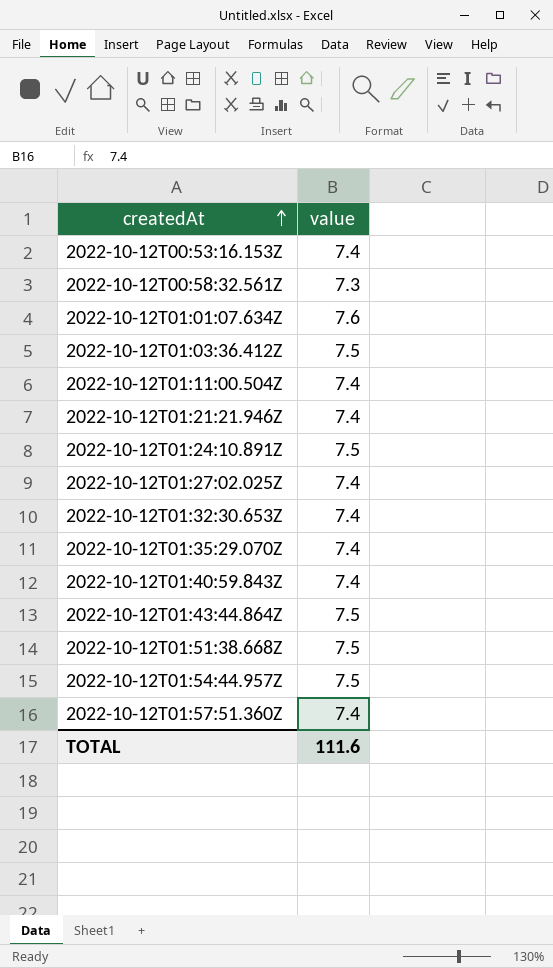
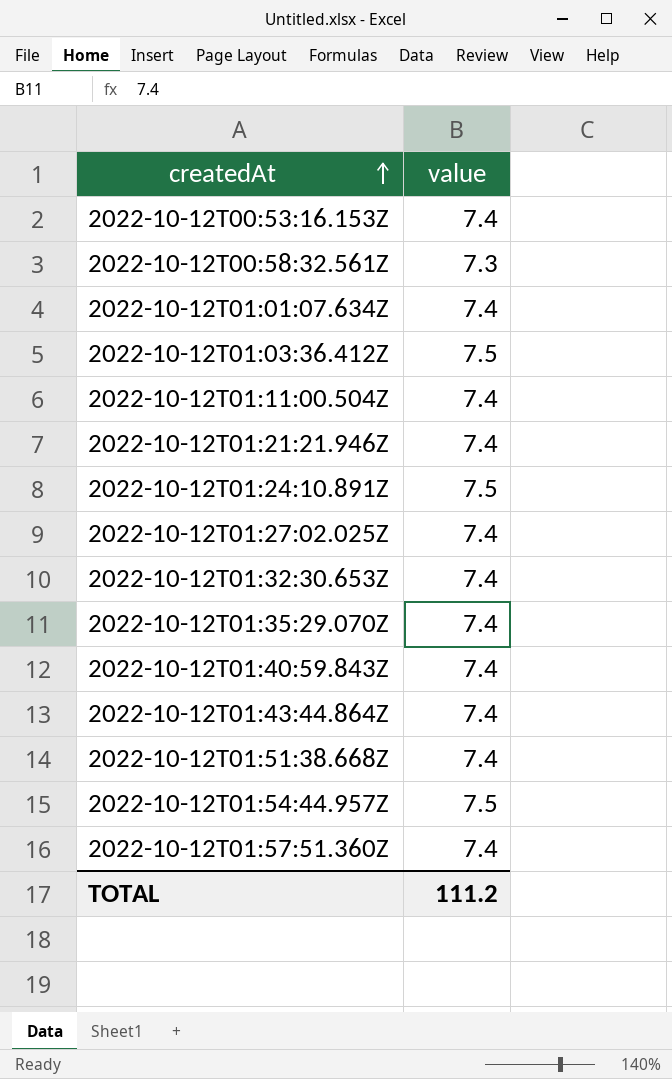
2022-10-12T01:01:07.634Z | value: 7.6 -> 7.4
2022-10-12T01:43:44.864Z | value: 7.5 -> 7.4
2022-10-12T01:51:38.668Z | value: 7.5 -> 7.4
TOTAL | value: 111.6 -> 111.2

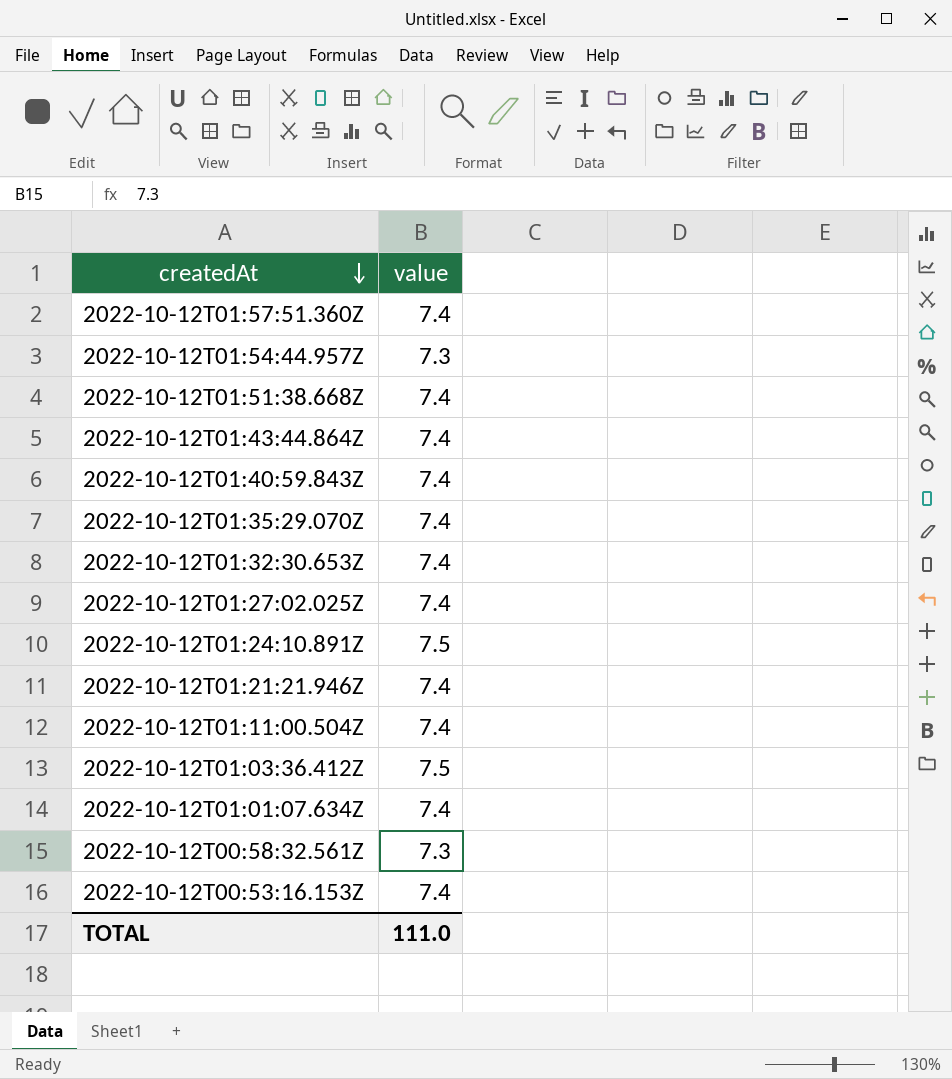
row order: createdAt ascending -> createdAt descending
2022-10-12T01:54:44.957Z | value: 7.5 -> 7.3
TOTAL | value: 111.2 -> 111.0

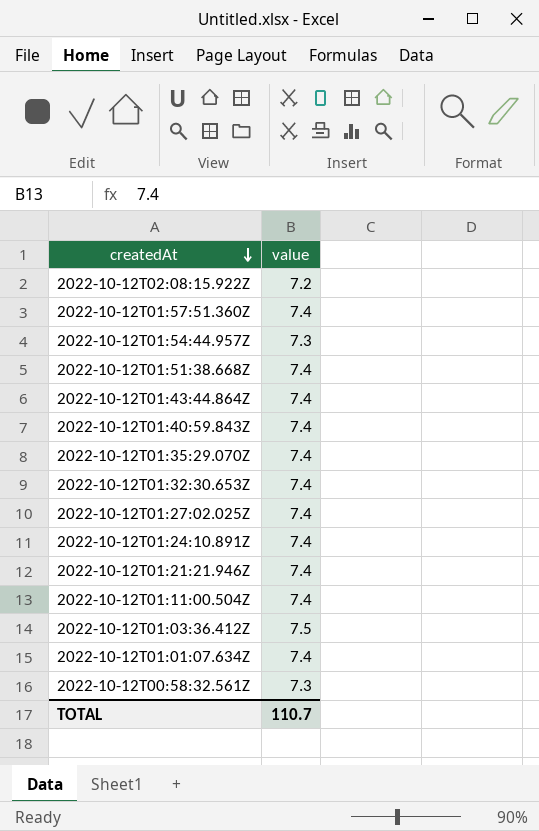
row 2022-10-12T00:53:16.153Z: 7.4 -> none
row 2022-10-12T02:08:15.922Z: none -> 7.2
2022-10-12T01:24:10.891Z | value: 7.5 -> 7.4
TOTAL | value: 111.0 -> 110.7

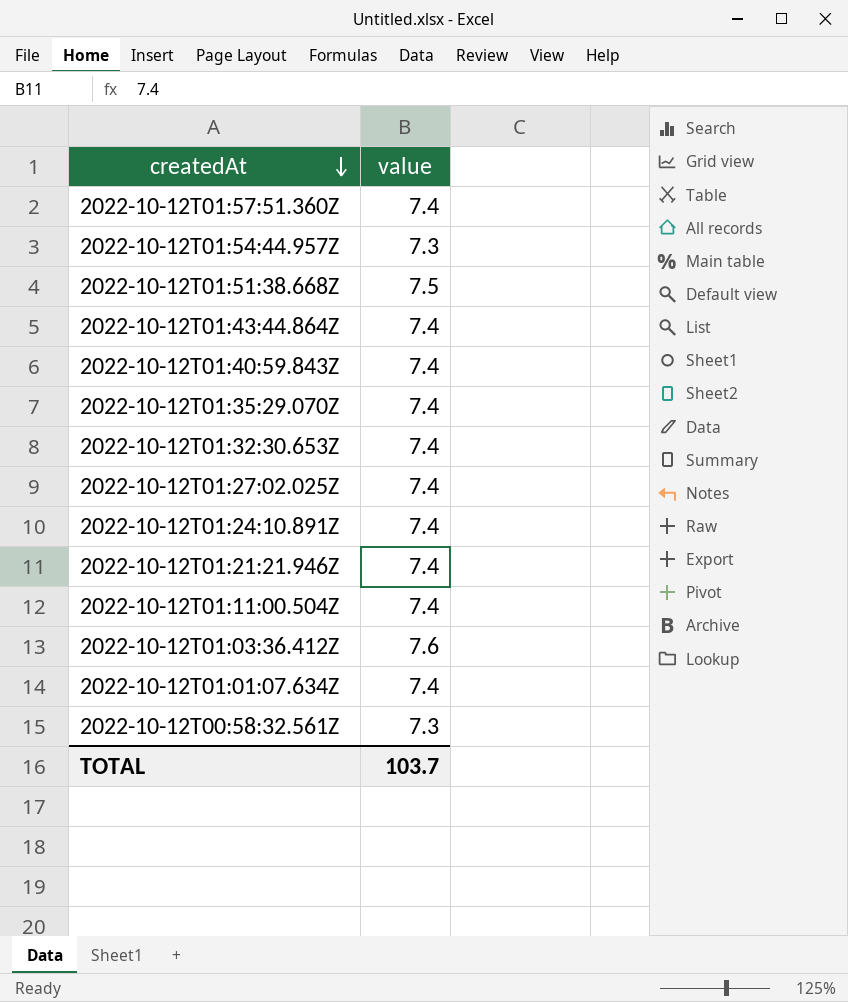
row 2022-10-12T02:08:15.922Z: 7.2 -> none
2022-10-12T01:51:38.668Z | value: 7.4 -> 7.5
2022-10-12T01:03:36.412Z | value: 7.5 -> 7.6
TOTAL | value: 110.7 -> 103.7

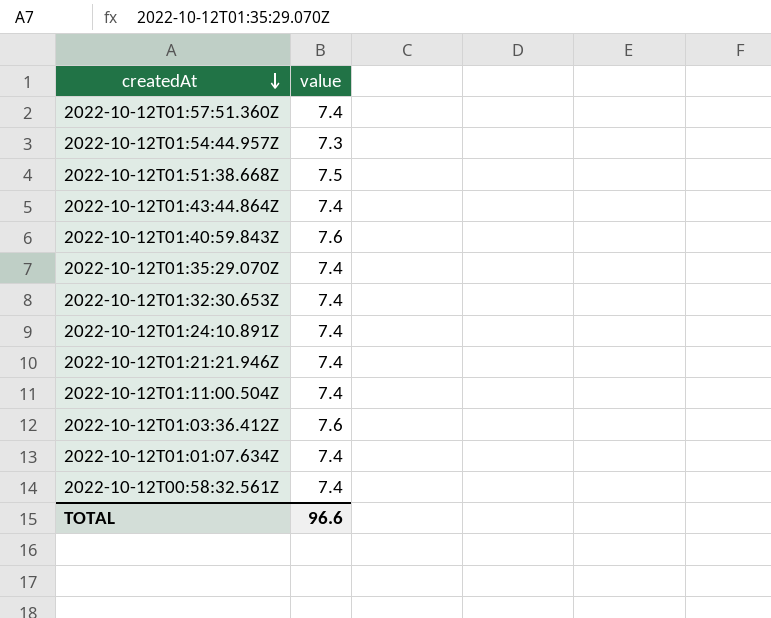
row 2022-10-12T01:27:02.025Z: 7.4 -> none
2022-10-12T01:40:59.843Z | value: 7.4 -> 7.6
2022-10-12T00:58:32.561Z | value: 7.3 -> 7.4
TOTAL | value: 103.7 -> 96.6

